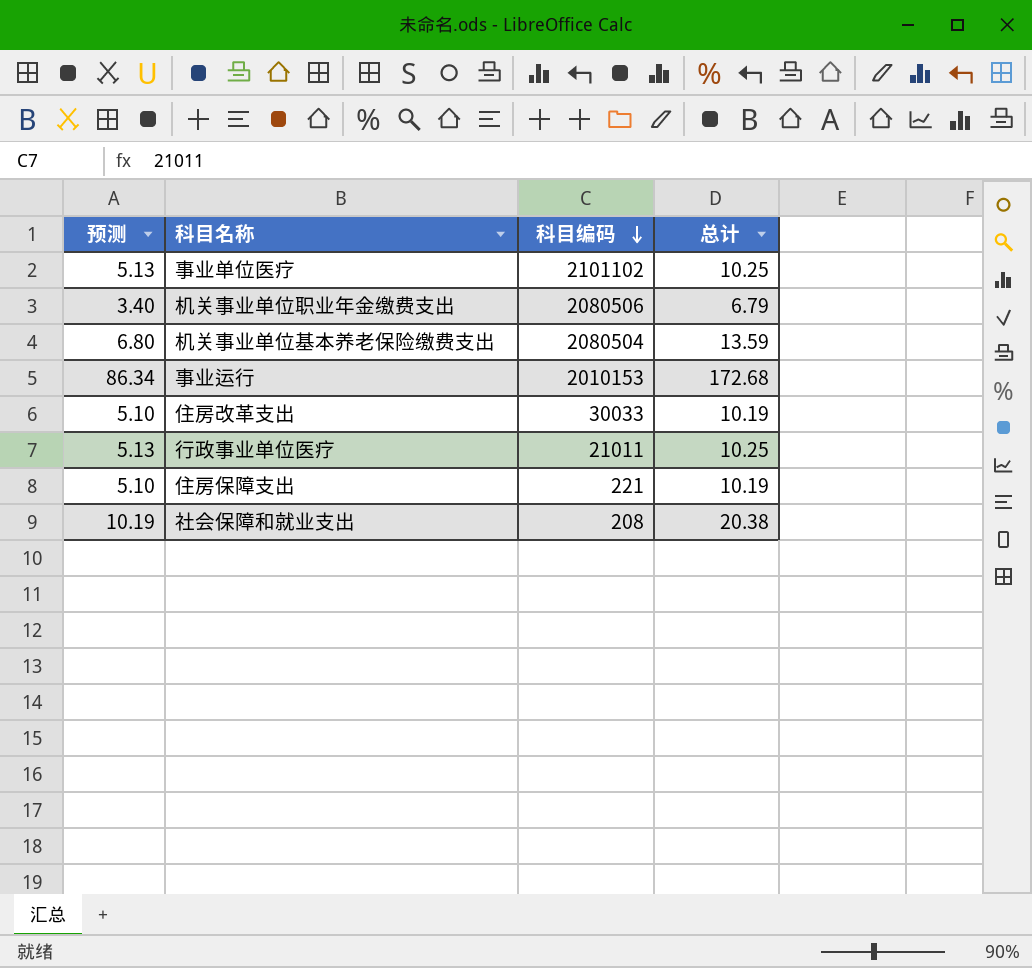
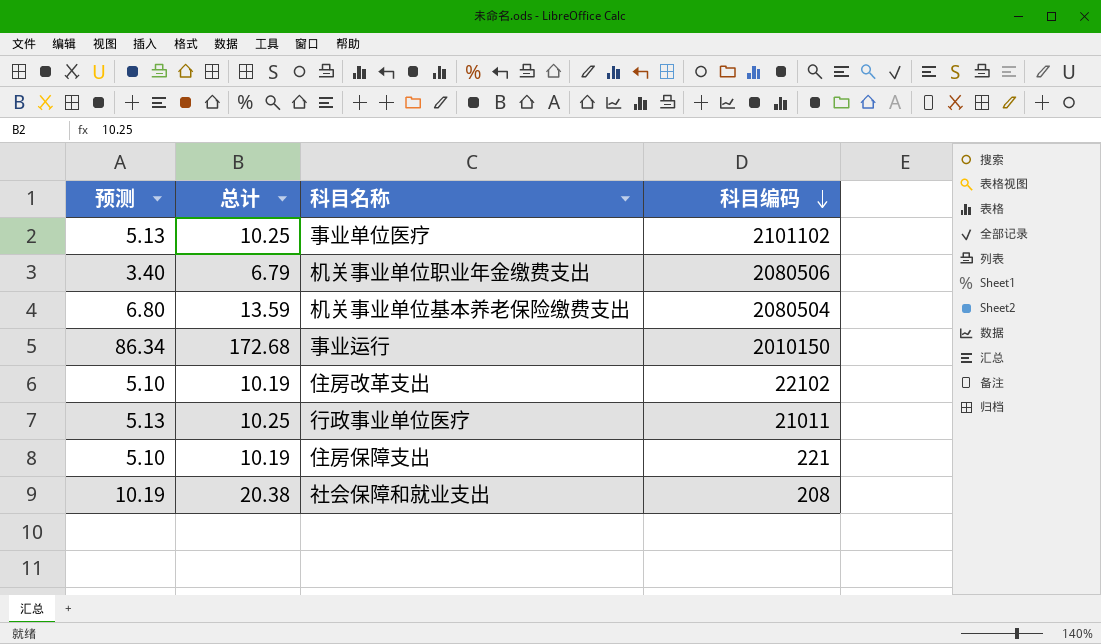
column 总计 | position: 4 -> 2
事业运行 | 科目编码: 2010153 -> 2010150
住房改革支出 | 科目编码: 30033 -> 22102

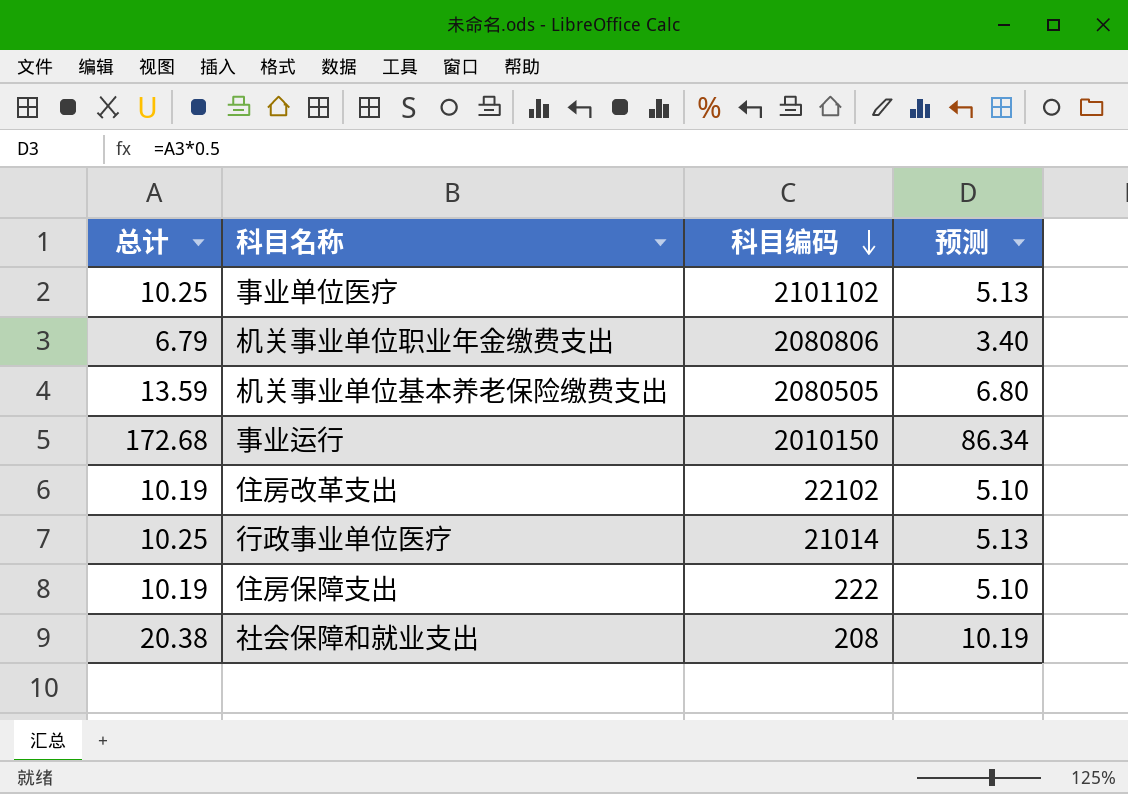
column 预测 | position: 1 -> 4
机关事业单位职业年金缴费支出 | 科目编码: 2080506 -> 2080806
机关事业单位基本养老保险缴费支出 | 科目编码: 2080504 -> 2080505
行政事业单位医疗 | 科目编码: 21011 -> 21014
住房保障支出 | 科目编码: 221 -> 222

